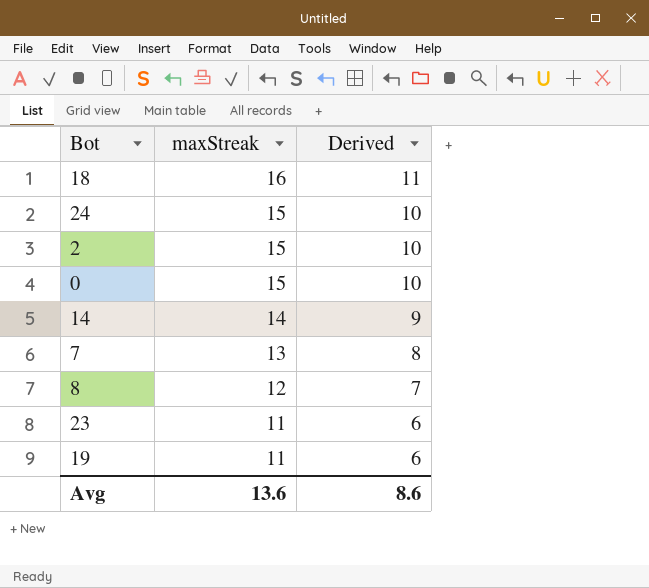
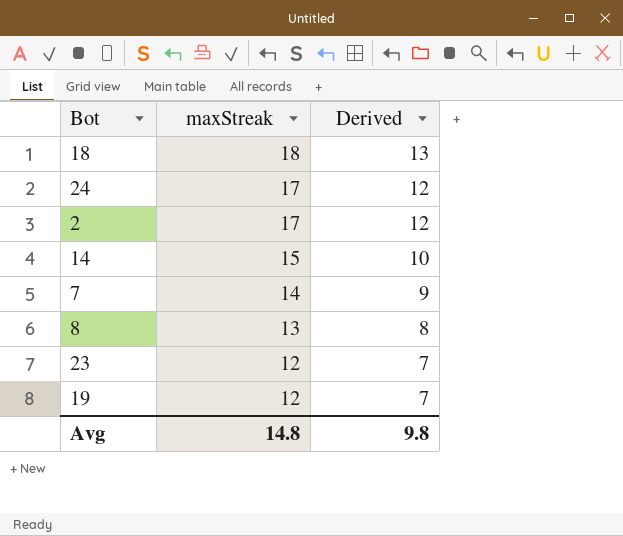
row 0: 15 | 10 -> none
18 | maxStreak: 16 -> 18
18 | Derived: 11 -> 13
24 | maxStreak: 15 -> 17
24 | Derived: 10 -> 12
2 | maxStreak: 15 -> 17
2 | Derived: 10 -> 12
14 | maxStreak: 14 -> 15
14 | Derived: 9 -> 10
7 | maxStreak: 13 -> 14
7 | Derived: 8 -> 9
8 | maxStreak: 12 -> 13
8 | Derived: 7 -> 8
23 | maxStreak: 11 -> 12
23 | Derived: 6 -> 7
19 | maxStreak: 11 -> 12
19 | Derived: 6 -> 7
Avg | maxStreak: 13.6 -> 14.8
Avg | Derived: 8.6 -> 9.8

